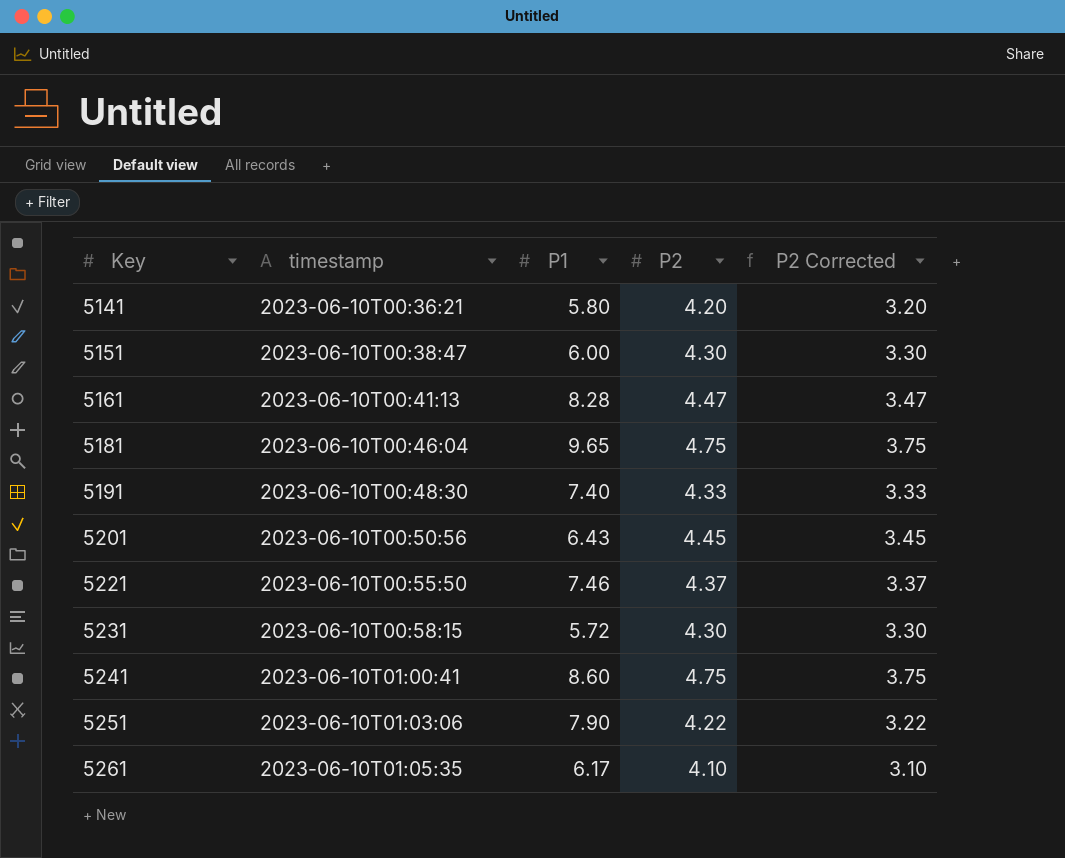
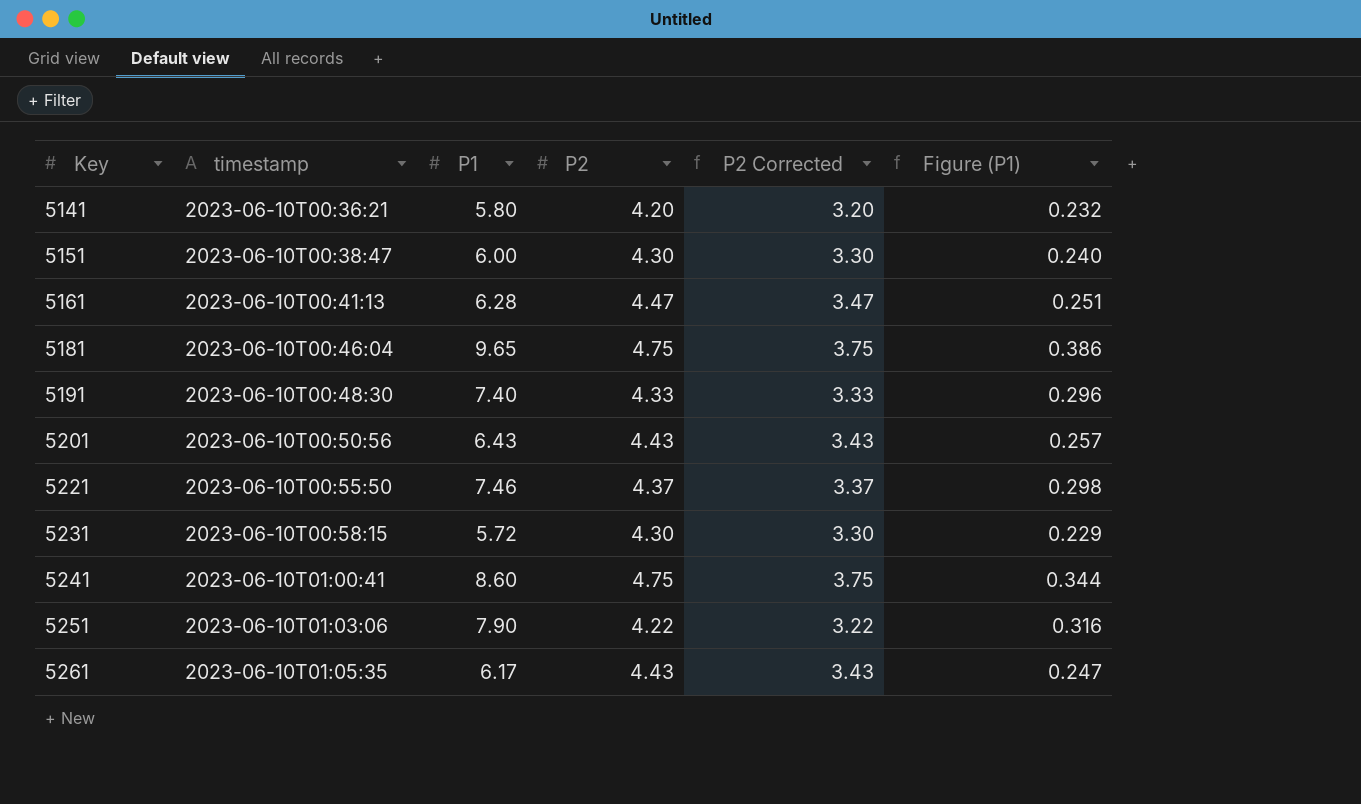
column Figure (P1) | formula: none -> [P1] * 0.04
5161 | P1: 8.28 -> 6.28
5201 | P2: 4.45 -> 4.43
5201 | P2 Corrected: 3.45 -> 3.43
5261 | P2: 4.10 -> 4.43
5261 | P2 Corrected: 3.10 -> 3.43

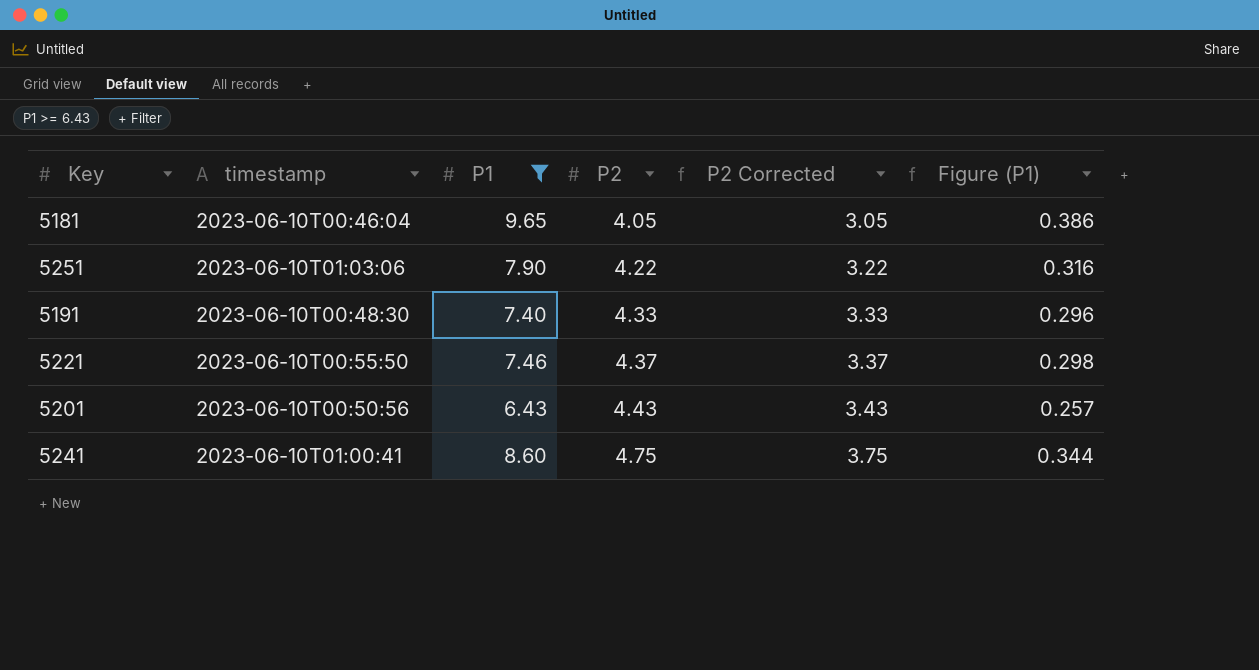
filter: none -> P1 >= 6.43
row order: Key ascending -> P2 ascending
5181 | P2: 4.75 -> 4.05
5181 | P2 Corrected: 3.75 -> 3.05

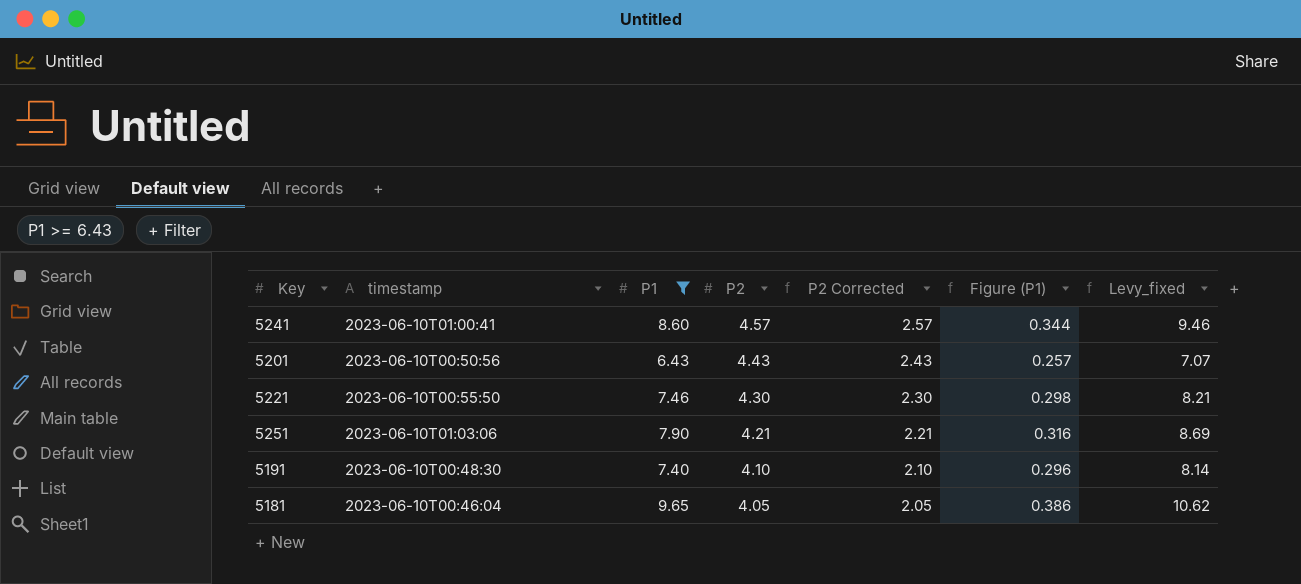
row order: P2 ascending -> P2 descending
column P2 Corrected | formula: [P2] - 1 -> [P2] - 2
column Levy_fixed | formula: none -> [P1] * 1.1
5241 | P2: 4.75 -> 4.57
5221 | P2: 4.37 -> 4.30
5251 | P2: 4.22 -> 4.21
5191 | P2: 4.33 -> 4.10

